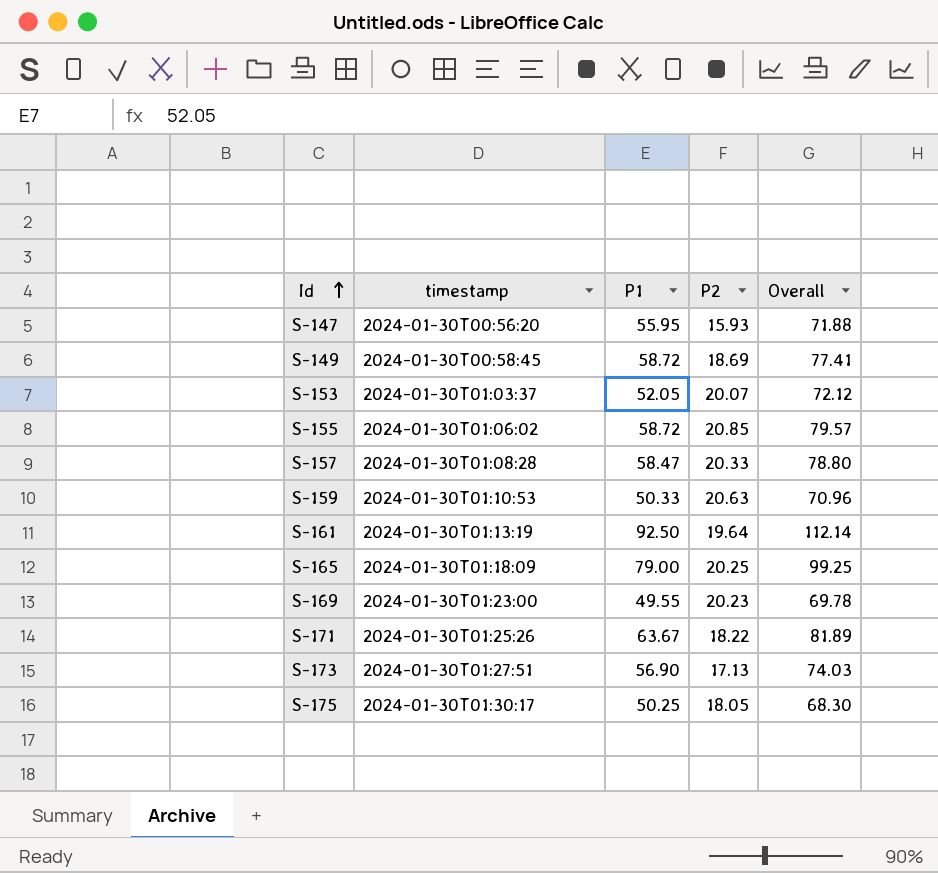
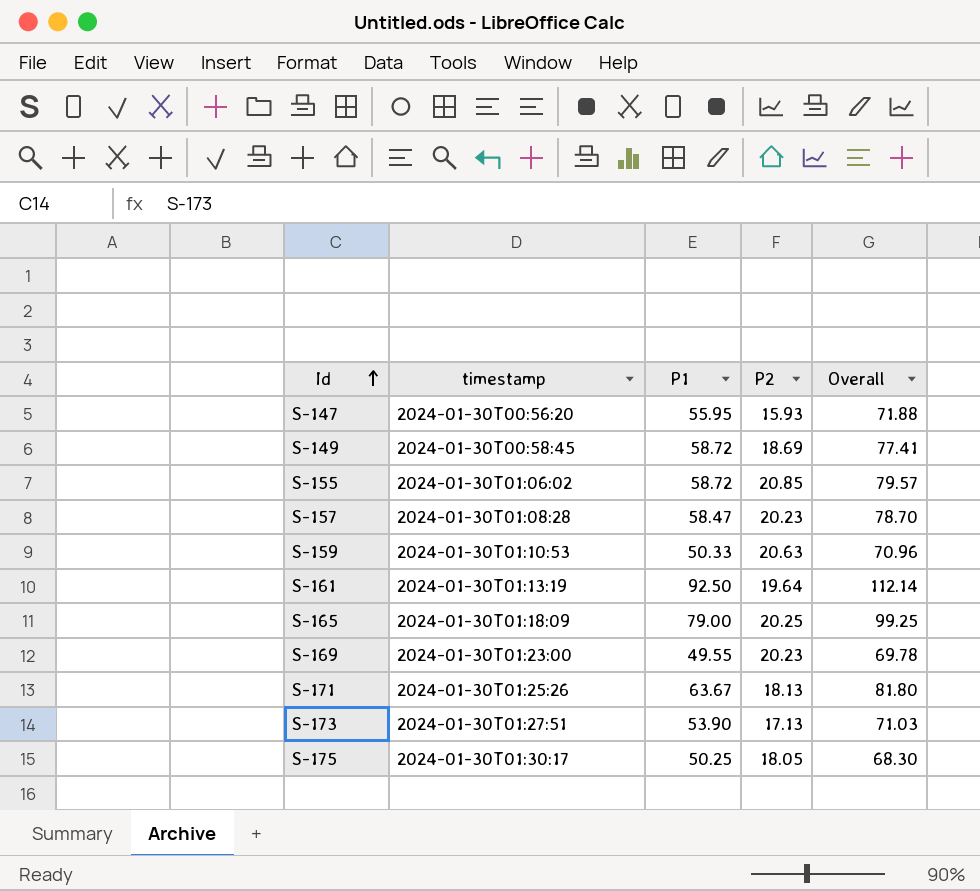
row S-153: 2024-01-30T01:03:37 | 52.05 | 20.07 | 72.12 -> none
S-157 | P2: 20.33 -> 20.23
S-157 | Overall: 78.80 -> 78.70
S-171 | P2: 18.22 -> 18.13
S-171 | Overall: 81.89 -> 81.80
S-173 | P1: 56.90 -> 53.90
S-173 | Overall: 74.03 -> 71.03

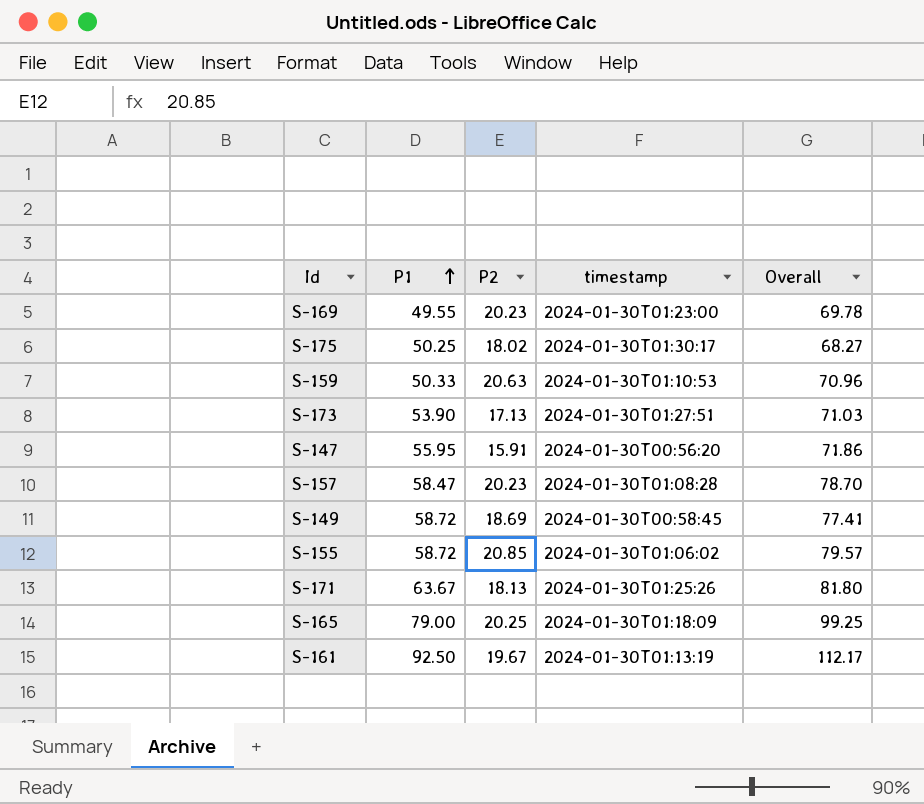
row order: Id ascending -> P1 ascending
column timestamp | position: 2 -> 4
S-175 | P2: 18.05 -> 18.02
S-175 | Overall: 68.30 -> 68.27
S-147 | P2: 15.93 -> 15.91
S-147 | Overall: 71.88 -> 71.86
S-161 | P2: 19.64 -> 19.67
S-161 | Overall: 112.14 -> 112.17

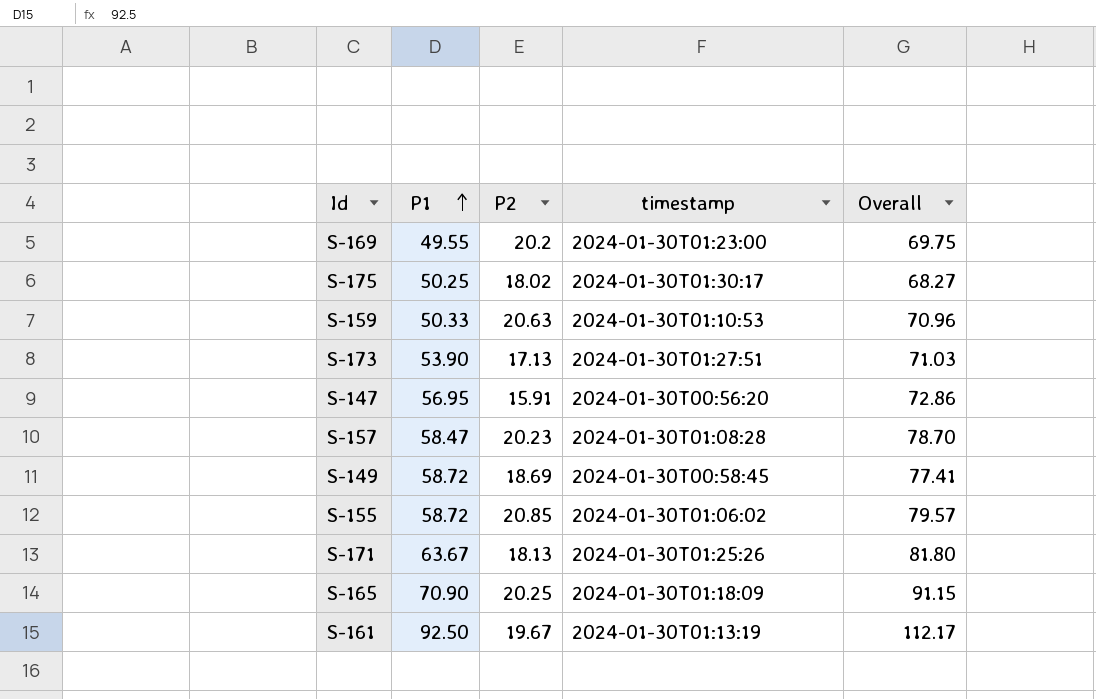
S-169 | P2: 20.23 -> 20.2
S-169 | Overall: 69.78 -> 69.75
S-147 | P1: 55.95 -> 56.95
S-147 | Overall: 71.86 -> 72.86
S-165 | P1: 79.00 -> 70.90
S-165 | Overall: 99.25 -> 91.15

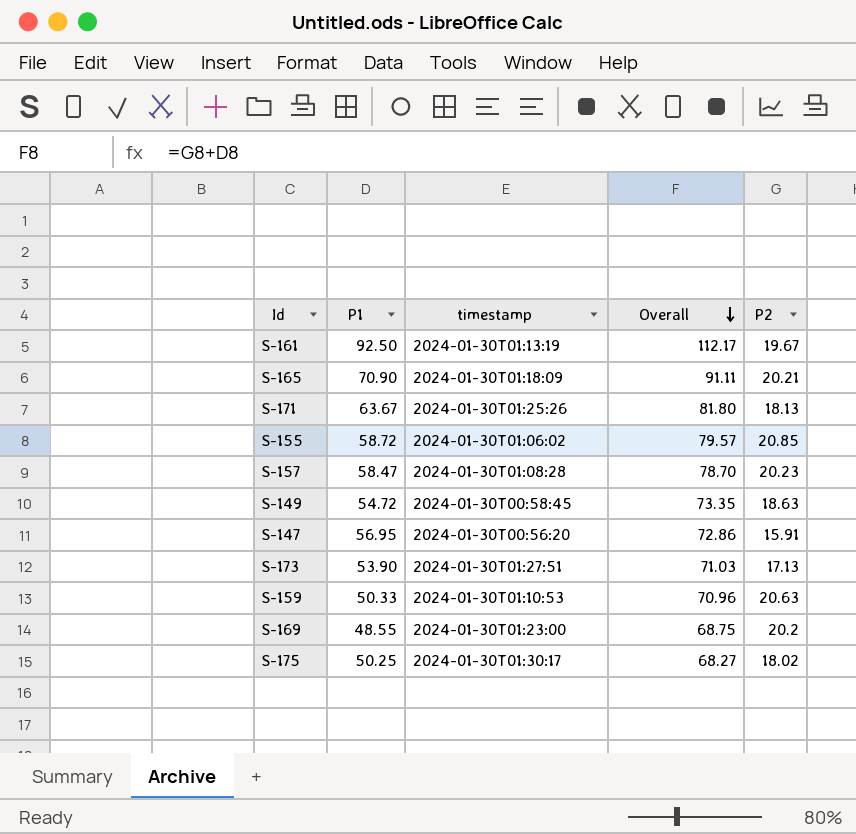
row order: P1 ascending -> Overall descending
column P2 | position: 3 -> 5
S-165 | Overall: 91.15 -> 91.11
S-165 | P2: 20.25 -> 20.21
S-149 | P1: 58.72 -> 54.72
S-149 | Overall: 77.41 -> 73.35
S-149 | P2: 18.69 -> 18.63
S-169 | P1: 49.55 -> 48.55
S-169 | Overall: 69.75 -> 68.75

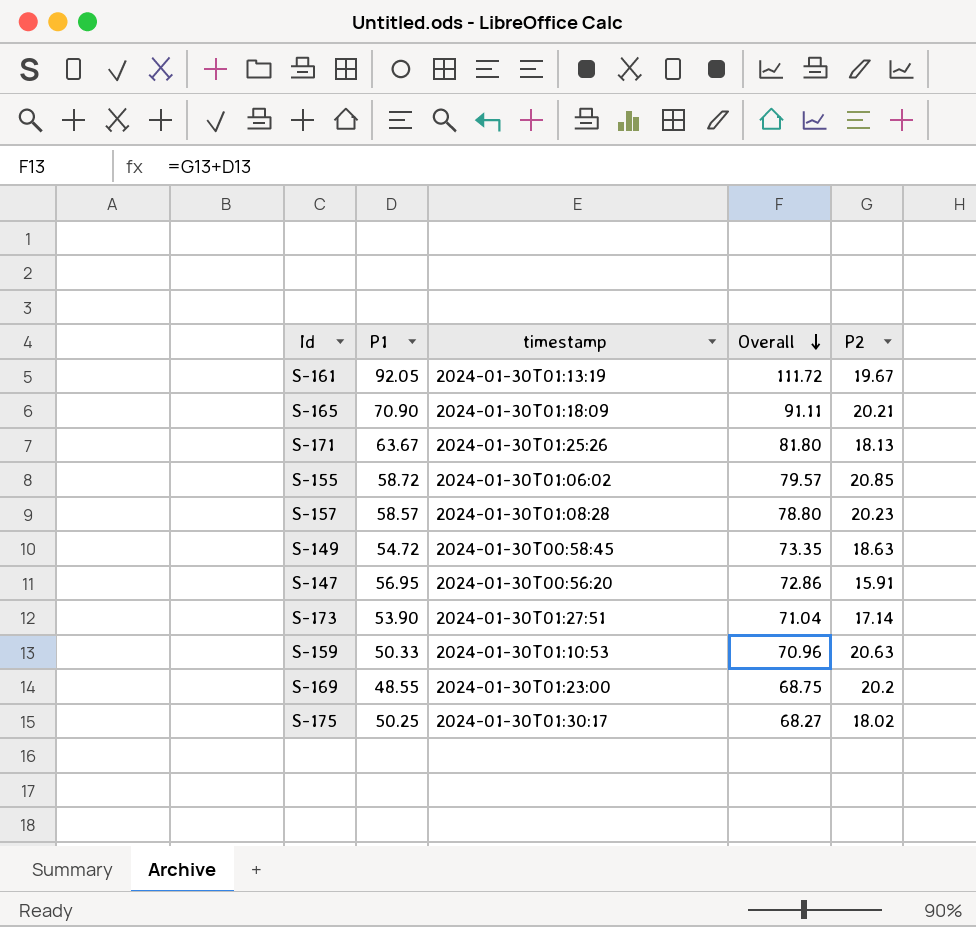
S-161 | P1: 92.50 -> 92.05
S-161 | Overall: 112.17 -> 111.72
S-157 | P1: 58.47 -> 58.57
S-157 | Overall: 78.70 -> 78.80
S-173 | Overall: 71.03 -> 71.04
S-173 | P2: 17.13 -> 17.14

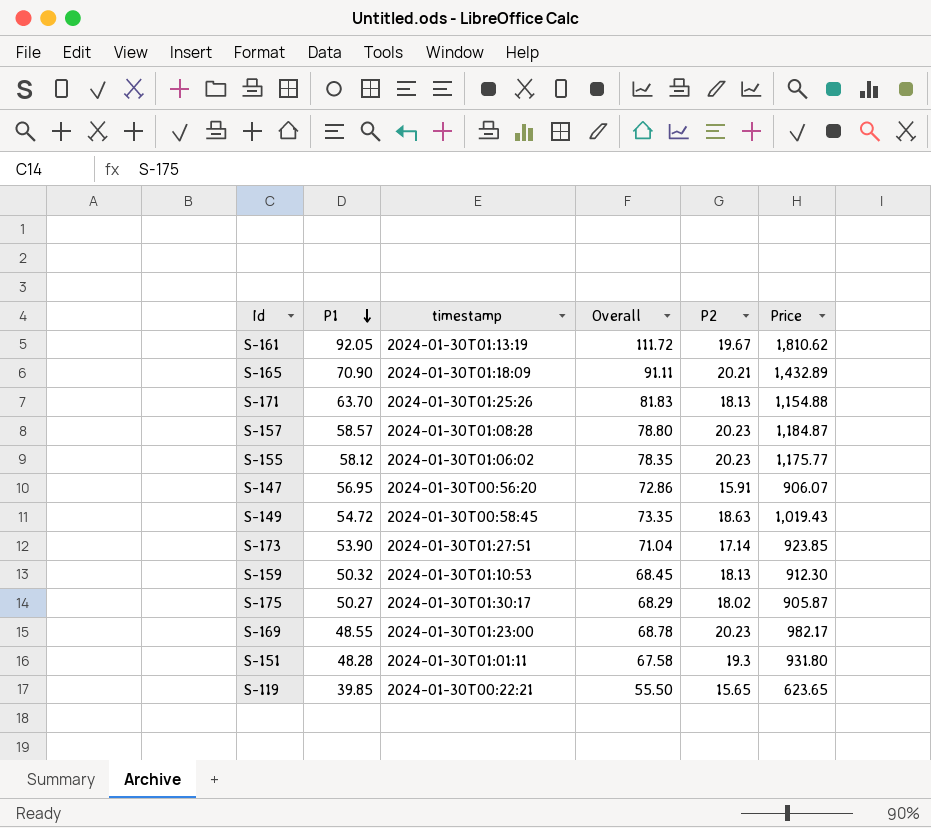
row order: Overall descending -> P1 descending
column Price | formula: none -> [P1] * [P2]
S-171 | P1: 63.67 -> 63.70
S-171 | Overall: 81.80 -> 81.83
S-155 | P1: 58.72 -> 58.12
S-155 | Overall: 79.57 -> 78.35
S-155 | P2: 20.85 -> 20.23
S-159 | P1: 50.33 -> 50.32
S-159 | Overall: 70.96 -> 68.45
S-159 | P2: 20.63 -> 18.13
S-175 | P1: 50.25 -> 50.27
S-175 | Overall: 68.27 -> 68.29
S-169 | Overall: 68.75 -> 68.78
S-169 | P2: 20.2 -> 20.23
row S-151: none -> 48.28 | 2024-01-30T01:01:11 | 67.58 | 19.3 | 931.80
row S-119: none -> 39.85 | 2024-01-30T00:22:21 | 55.50 | 15.65 | 623.65

